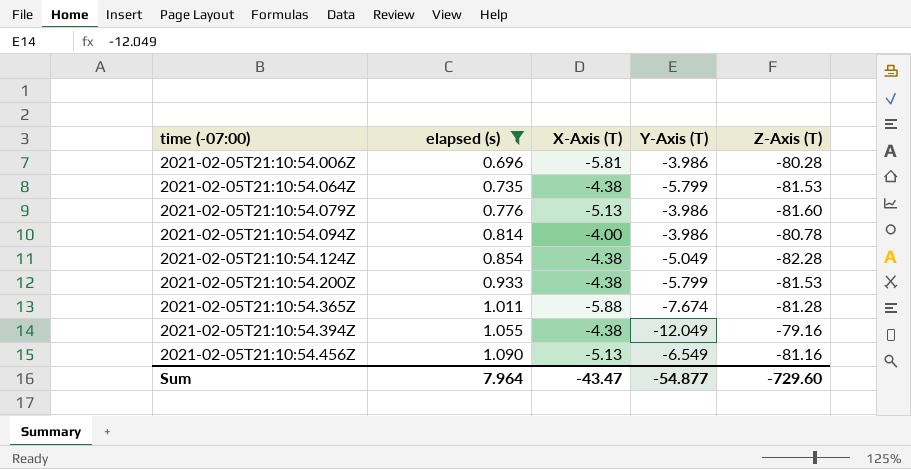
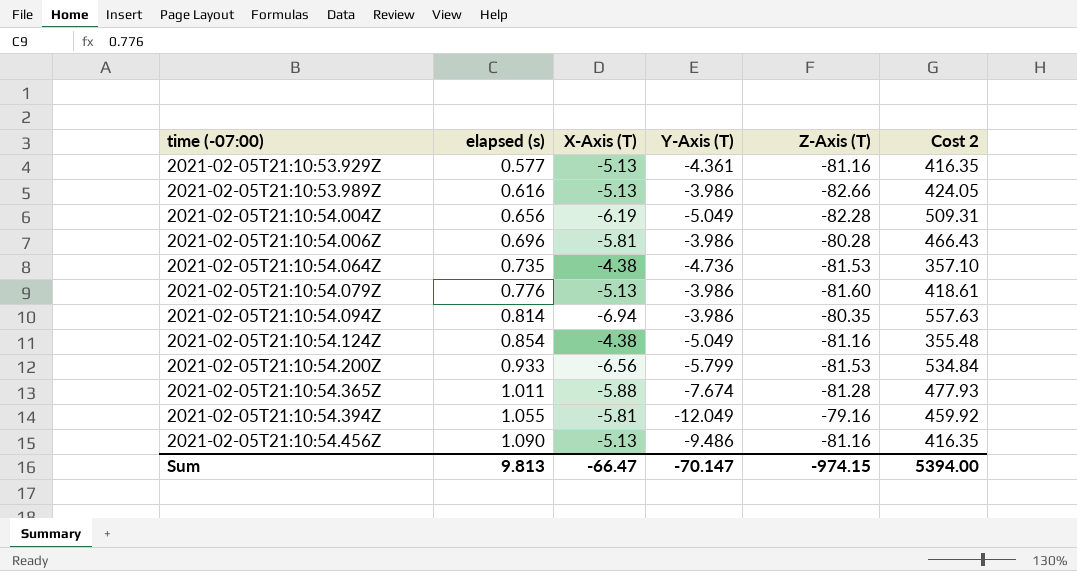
filter: elapsed (s) >= 0.696 -> none
column Cost 2 | formula: none -> [X-Axis (T)] * [Z-Axis (T)]
2021-02-05T21:10:54.064Z | Y-Axis (T): -5.799 -> -4.736
2021-02-05T21:10:54.094Z | X-Axis (T): -4.00 -> -6.94
2021-02-05T21:10:54.094Z | Z-Axis (T): -80.78 -> -80.35
2021-02-05T21:10:54.124Z | Z-Axis (T): -82.28 -> -81.16
2021-02-05T21:10:54.200Z | X-Axis (T): -4.38 -> -6.56
2021-02-05T21:10:54.394Z | X-Axis (T): -4.38 -> -5.81
2021-02-05T21:10:54.456Z | Y-Axis (T): -6.549 -> -9.486
Sum | elapsed (s): 7.964 -> 9.813
Sum | X-Axis (T): -43.47 -> -66.47
Sum | Y-Axis (T): -54.877 -> -70.147
Sum | Z-Axis (T): -729.60 -> -974.15

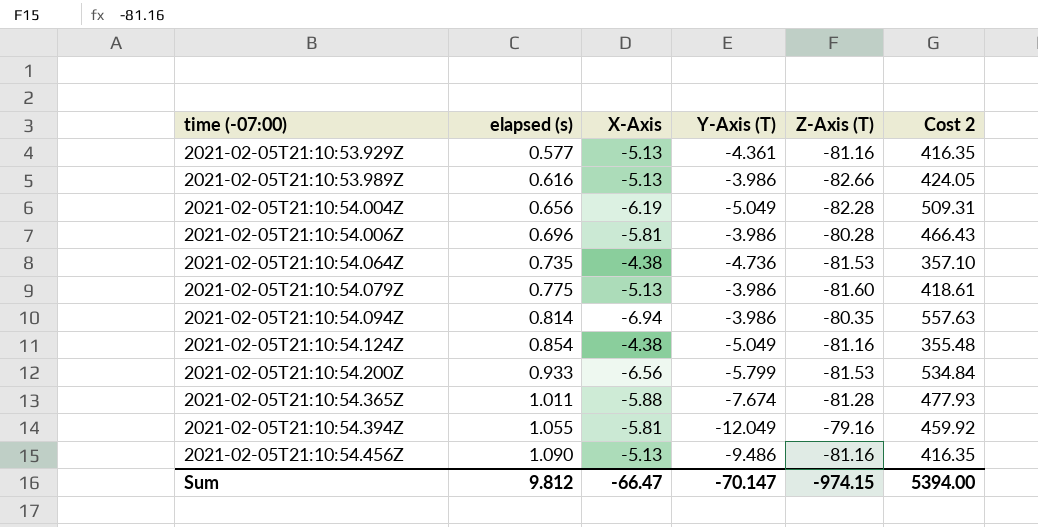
column name: X-Axis (T) -> X-Axis
2021-02-05T21:10:54.079Z | elapsed (s): 0.776 -> 0.775
Sum | elapsed (s): 9.813 -> 9.812

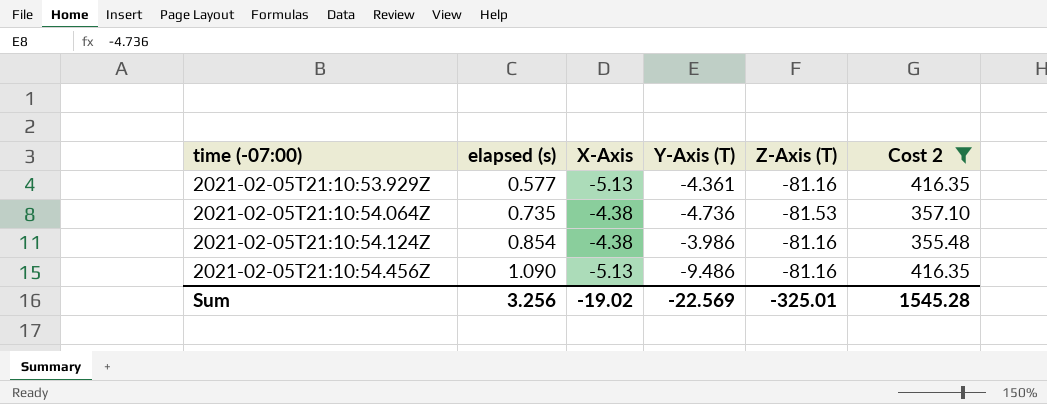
filter: none -> Cost 2 <= 416.35
2021-02-05T21:10:54.124Z | Y-Axis (T): -5.049 -> -3.986
Sum | elapsed (s): 9.812 -> 3.256
Sum | X-Axis: -66.47 -> -19.02
Sum | Y-Axis (T): -70.147 -> -22.569
Sum | Z-Axis (T): -974.15 -> -325.01
Sum | Cost 2: 5394.00 -> 1545.28

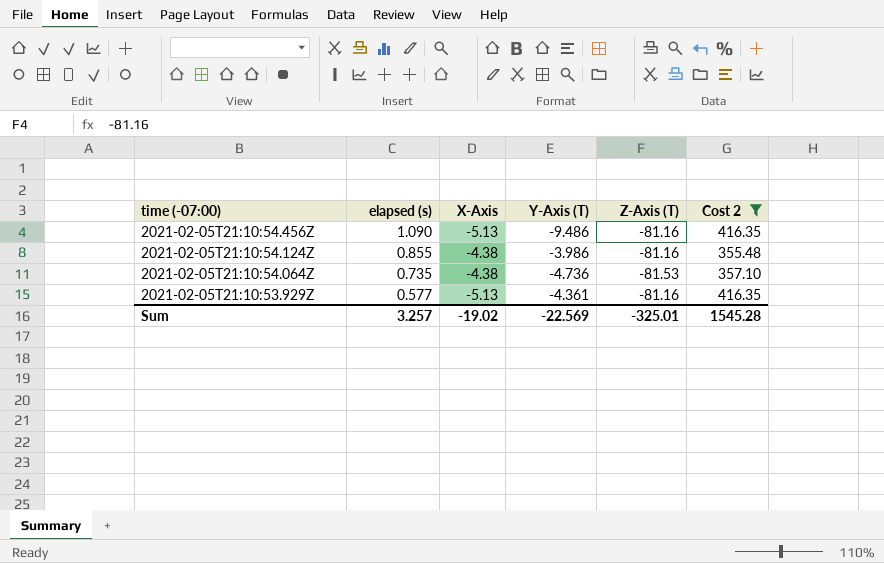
row order: time (-07:00) ascending -> time (-07:00) descending
2021-02-05T21:10:54.124Z | elapsed (s): 0.854 -> 0.855
Sum | elapsed (s): 3.256 -> 3.257

